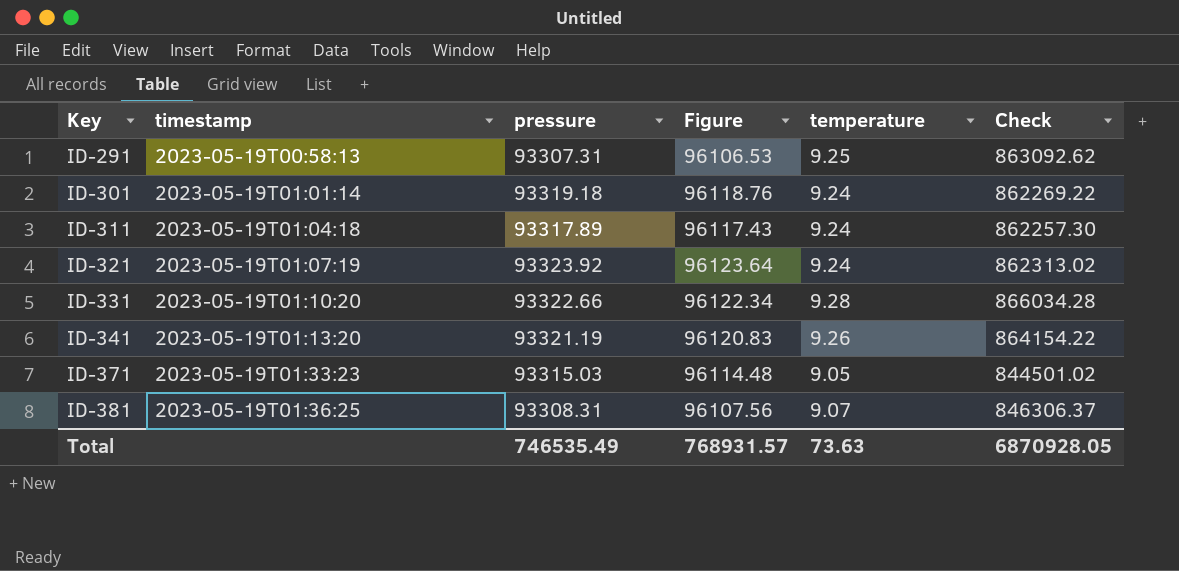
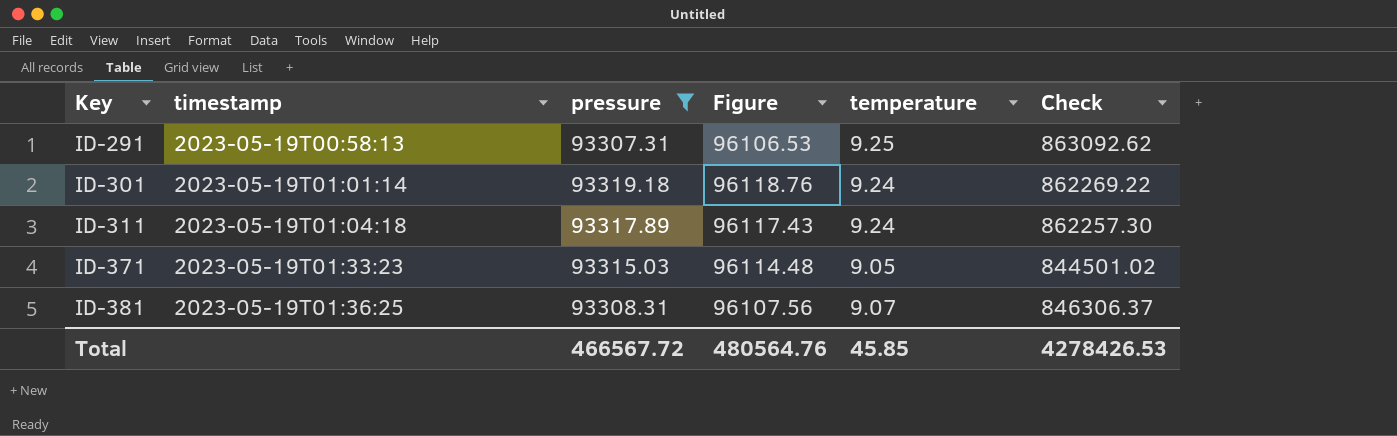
filter: none -> pressure <= 93319.18
Total | pressure: 746535.49 -> 466567.72
Total | Figure: 768931.57 -> 480564.76
Total | temperature: 73.63 -> 45.85
Total | Check: 6870928.05 -> 4278426.53

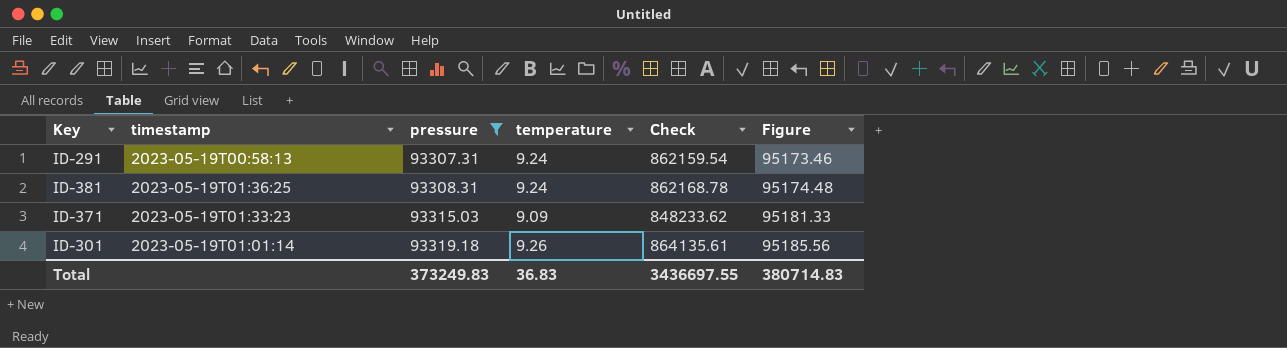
row order: Key ascending -> pressure ascending
column Figure | formula: [pressure] * 1.03 -> [pressure] * 1.02
column Figure | position: 4 -> 6
row ID-311: 2023-05-19T01:04:18 | 93317.89 | 96117.43 | 9.24 | 862257.30 -> none
ID-291 | temperature: 9.25 -> 9.24
ID-291 | Check: 863092.62 -> 862159.54
ID-381 | temperature: 9.07 -> 9.24
ID-381 | Check: 846306.37 -> 862168.78
ID-371 | temperature: 9.05 -> 9.09
ID-371 | Check: 844501.02 -> 848233.62
ID-301 | temperature: 9.24 -> 9.26
ID-301 | Check: 862269.22 -> 864135.61
Total | pressure: 466567.72 -> 373249.83
Total | temperature: 45.85 -> 36.83
Total | Check: 4278426.53 -> 3436697.55
Total | Figure: 480564.76 -> 380714.83

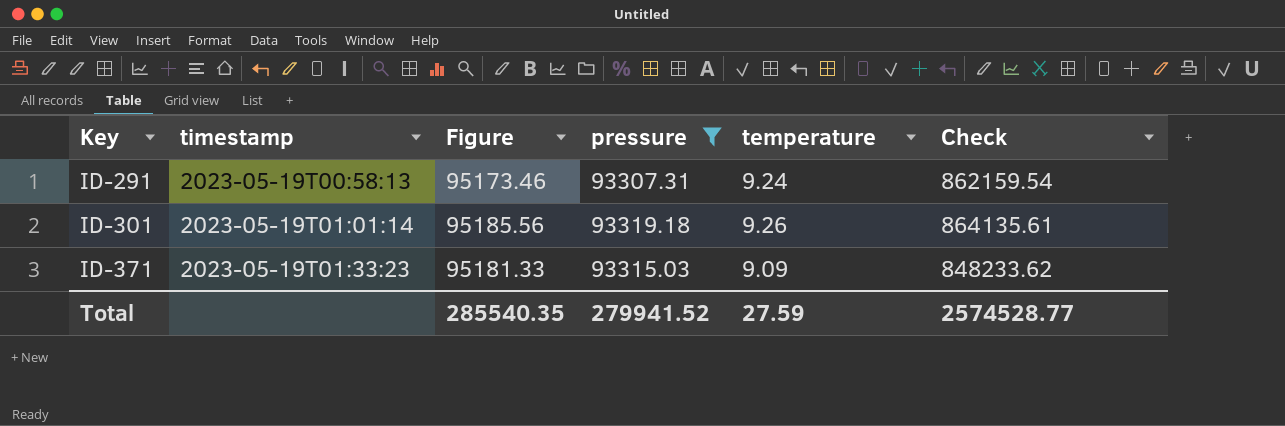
row order: pressure ascending -> Key ascending
column Figure | position: 6 -> 3
row ID-381: 2023-05-19T01:36:25 | 93308.31 | 9.24 | 862168.78 | 95174.48 -> none
Total | Figure: 380714.83 -> 285540.35
Total | pressure: 373249.83 -> 279941.52
Total | temperature: 36.83 -> 27.59
Total | Check: 3436697.55 -> 2574528.77

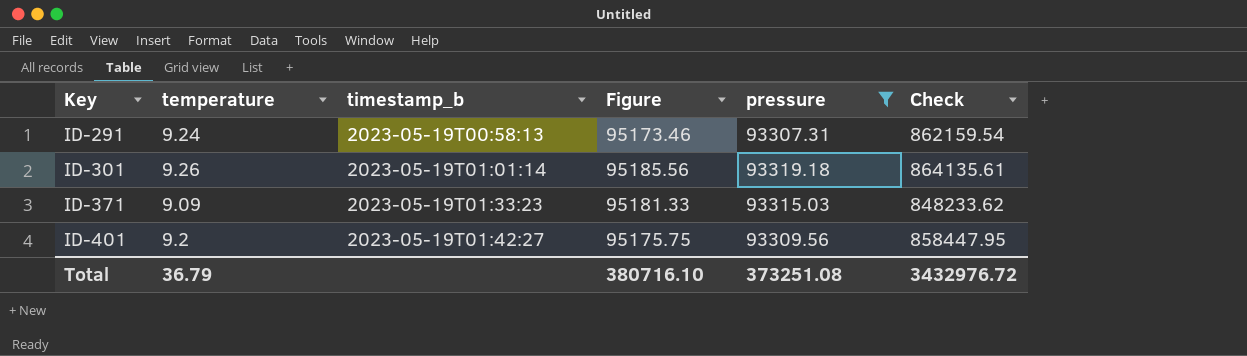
column temperature | position: 5 -> 2
column name: timestamp -> timestamp_b
row ID-401: none -> 9.2 | 2023-05-19T01:42:27 | 95175.75 | 93309.56 | 858447.95
Total | temperature: 27.59 -> 36.79
Total | Figure: 285540.35 -> 380716.10
Total | pressure: 279941.52 -> 373251.08
Total | Check: 2574528.77 -> 3432976.72

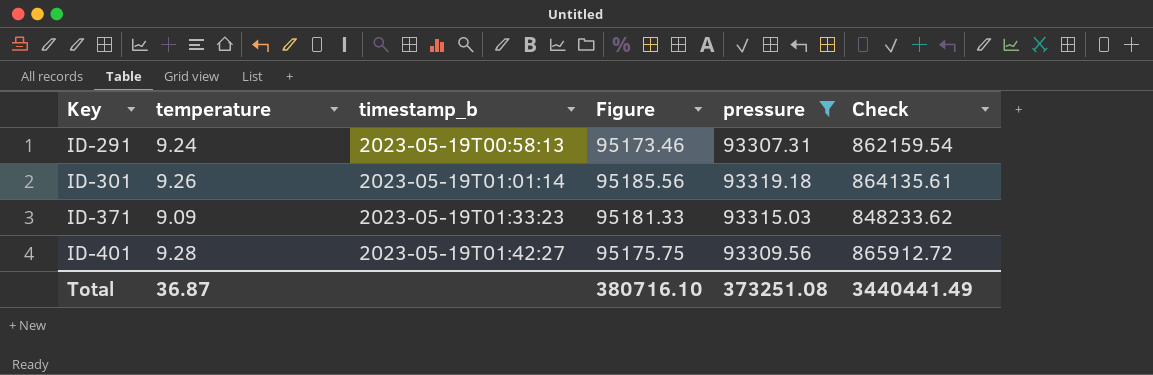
ID-401 | temperature: 9.2 -> 9.28
ID-401 | Check: 858447.95 -> 865912.72
Total | temperature: 36.79 -> 36.87
Total | Check: 3432976.72 -> 3440441.49

